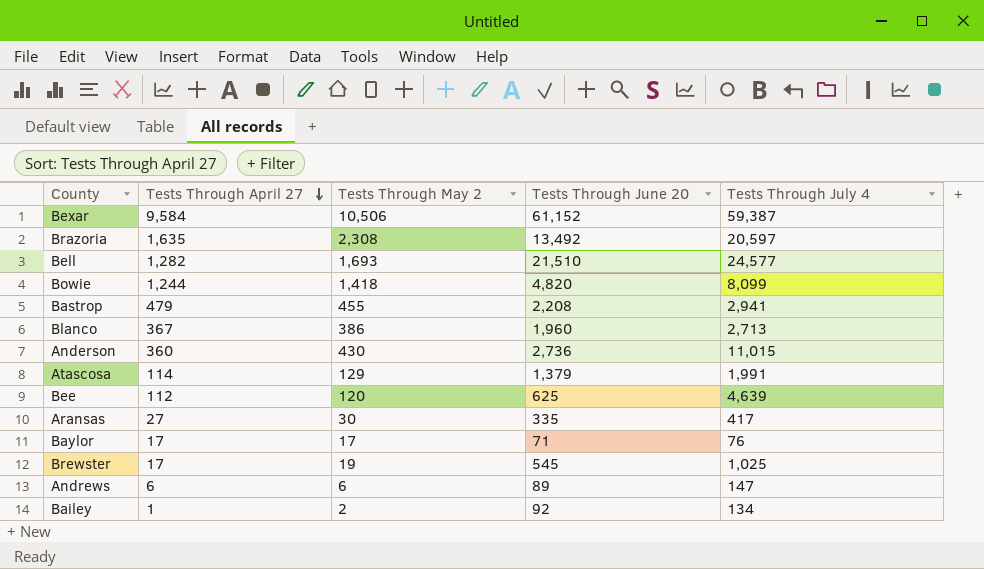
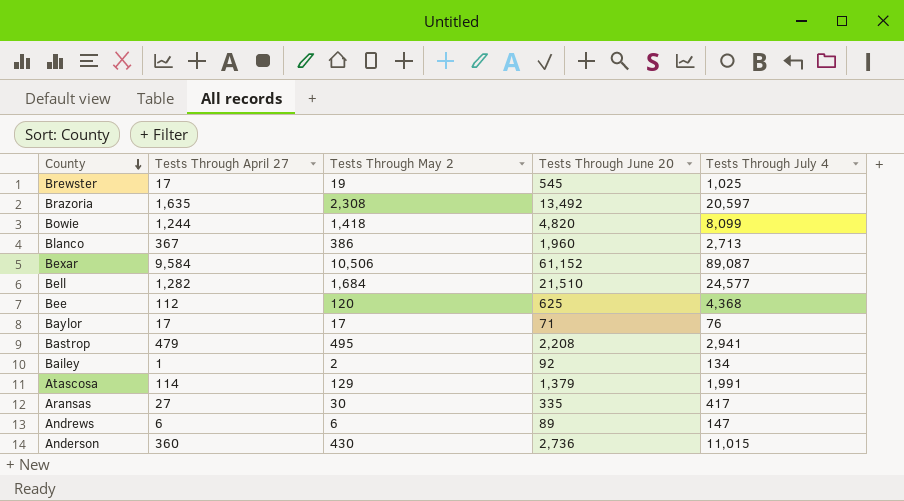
row order: Tests Through April 27 descending -> County descending
Bexar | Tests Through July 4: 59,387 -> 89,087
Bell | Tests Through May 2: 1,693 -> 1,684
Bee | Tests Through July 4: 4,639 -> 4,368
Bastrop | Tests Through May 2: 455 -> 495

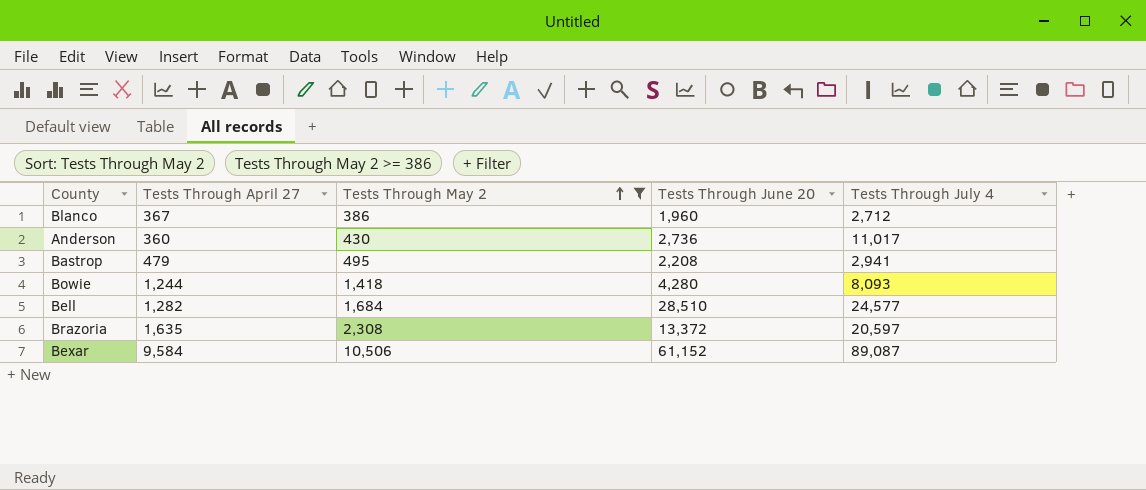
filter: none -> Tests Through May 2 >= 386
row order: County descending -> Tests Through May 2 ascending
Blanco | Tests Through July 4: 2,713 -> 2,712
Anderson | Tests Through July 4: 11,015 -> 11,017
Bowie | Tests Through June 20: 4,820 -> 4,280
Bowie | Tests Through July 4: 8,099 -> 8,093
Bell | Tests Through June 20: 21,510 -> 28,510
Brazoria | Tests Through June 20: 13,492 -> 13,372

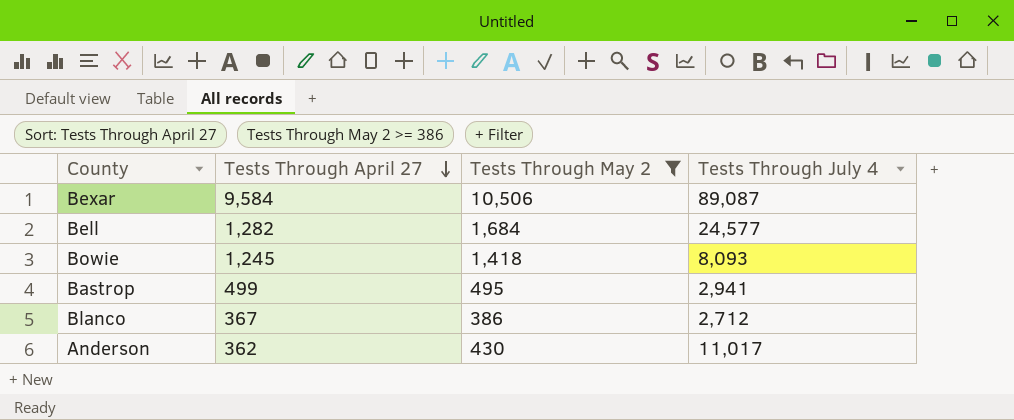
row order: Tests Through May 2 ascending -> Tests Through April 27 descending
column Tests Through June 20 | position: 4 -> none
row Brazoria: 1,635 | 2,308 | 13,372 | 20,597 -> none
Bowie | Tests Through April 27: 1,244 -> 1,245
Bastrop | Tests Through April 27: 479 -> 499
Anderson | Tests Through April 27: 360 -> 362

